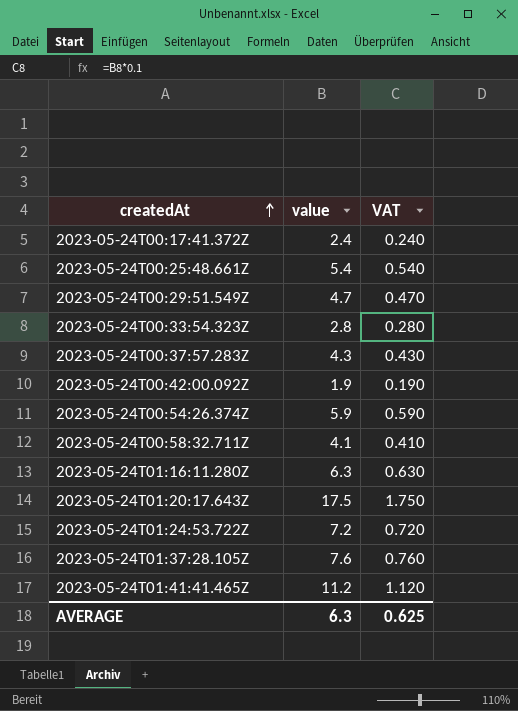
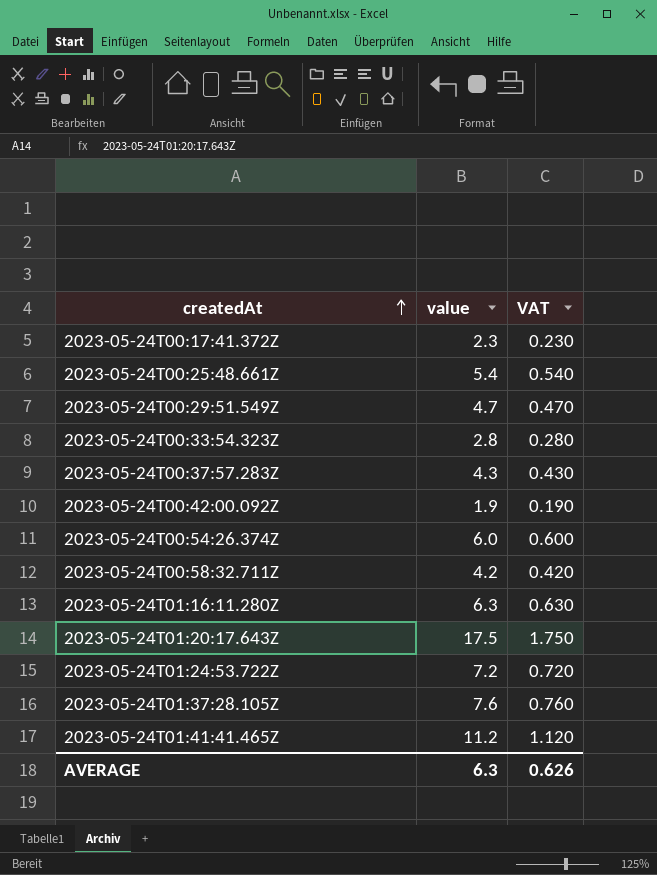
2023-05-24T00:17:41.372Z | value: 2.4 -> 2.3
2023-05-24T00:17:41.372Z | VAT: 0.240 -> 0.230
2023-05-24T00:54:26.374Z | value: 5.9 -> 6.0
2023-05-24T00:54:26.374Z | VAT: 0.590 -> 0.600
2023-05-24T00:58:32.711Z | value: 4.1 -> 4.2
2023-05-24T00:58:32.711Z | VAT: 0.410 -> 0.420
AVERAGE | VAT: 0.625 -> 0.626

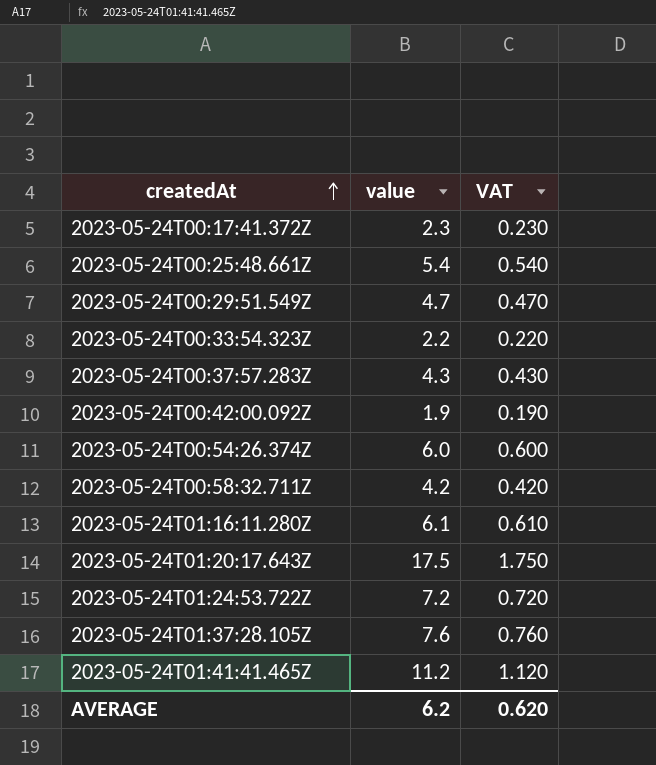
2023-05-24T00:33:54.323Z | value: 2.8 -> 2.2
2023-05-24T00:33:54.323Z | VAT: 0.280 -> 0.220
2023-05-24T01:16:11.280Z | value: 6.3 -> 6.1
2023-05-24T01:16:11.280Z | VAT: 0.630 -> 0.610
AVERAGE | value: 6.3 -> 6.2
AVERAGE | VAT: 0.626 -> 0.620

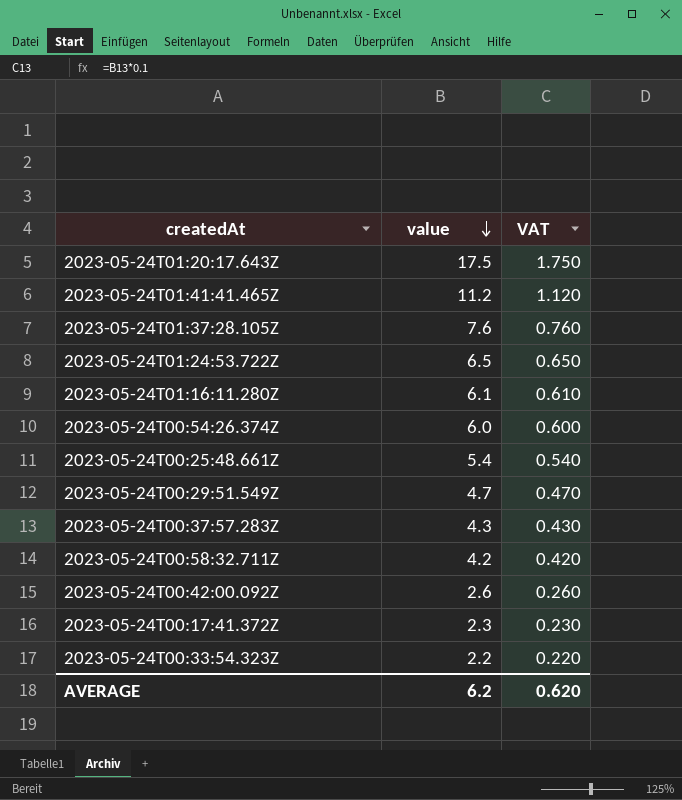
row order: createdAt ascending -> value descending
2023-05-24T01:24:53.722Z | value: 7.2 -> 6.5
2023-05-24T01:24:53.722Z | VAT: 0.720 -> 0.650
2023-05-24T00:42:00.092Z | value: 1.9 -> 2.6
2023-05-24T00:42:00.092Z | VAT: 0.190 -> 0.260

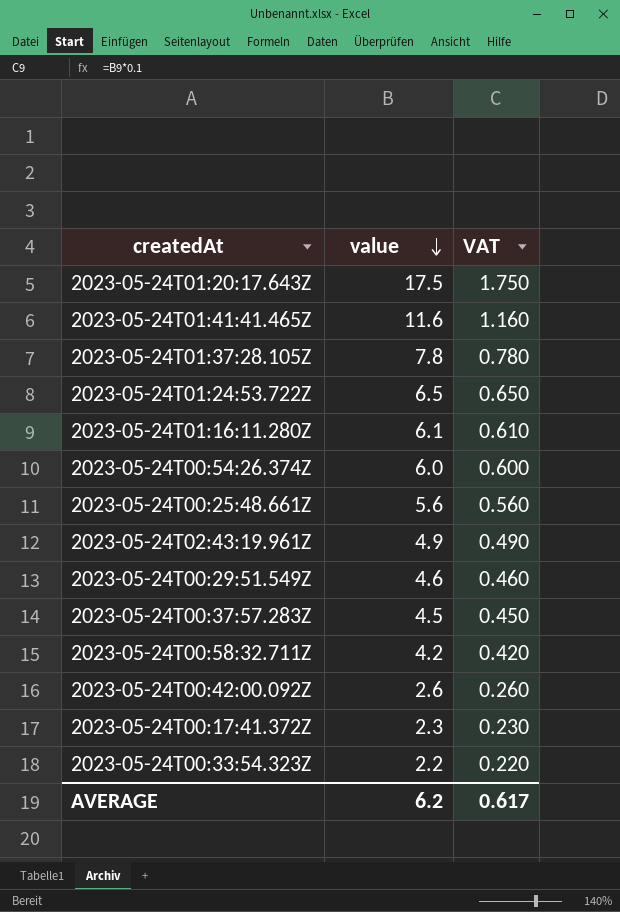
2023-05-24T01:41:41.465Z | value: 11.2 -> 11.6
2023-05-24T01:41:41.465Z | VAT: 1.120 -> 1.160
2023-05-24T01:37:28.105Z | value: 7.6 -> 7.8
2023-05-24T01:37:28.105Z | VAT: 0.760 -> 0.780
2023-05-24T00:25:48.661Z | value: 5.4 -> 5.6
2023-05-24T00:25:48.661Z | VAT: 0.540 -> 0.560
row 2023-05-24T02:43:19.961Z: none -> 4.9 | 0.490
2023-05-24T00:29:51.549Z | value: 4.7 -> 4.6
2023-05-24T00:29:51.549Z | VAT: 0.470 -> 0.460
2023-05-24T00:37:57.283Z | value: 4.3 -> 4.5
2023-05-24T00:37:57.283Z | VAT: 0.430 -> 0.450
AVERAGE | VAT: 0.620 -> 0.617

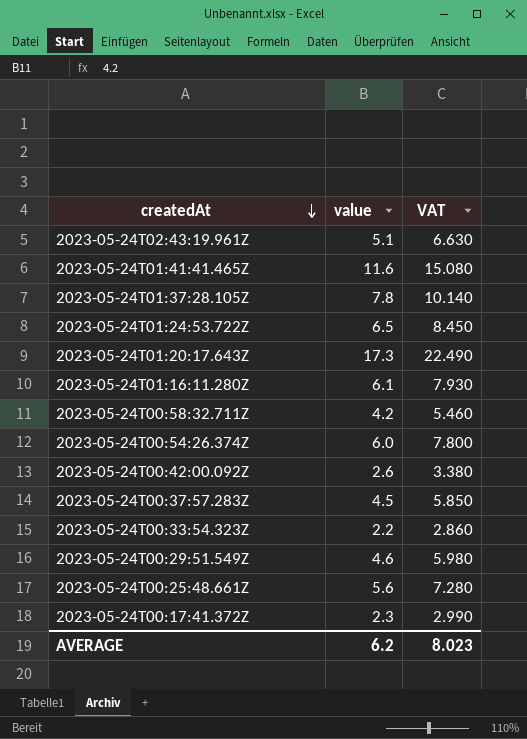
row order: value descending -> createdAt descending
column VAT | formula: [value] * 0.1 -> [value] * 1.3
2023-05-24T02:43:19.961Z | value: 4.9 -> 5.1
2023-05-24T01:20:17.643Z | value: 17.5 -> 17.3
AVERAGE | VAT: 0.617 -> 8.023

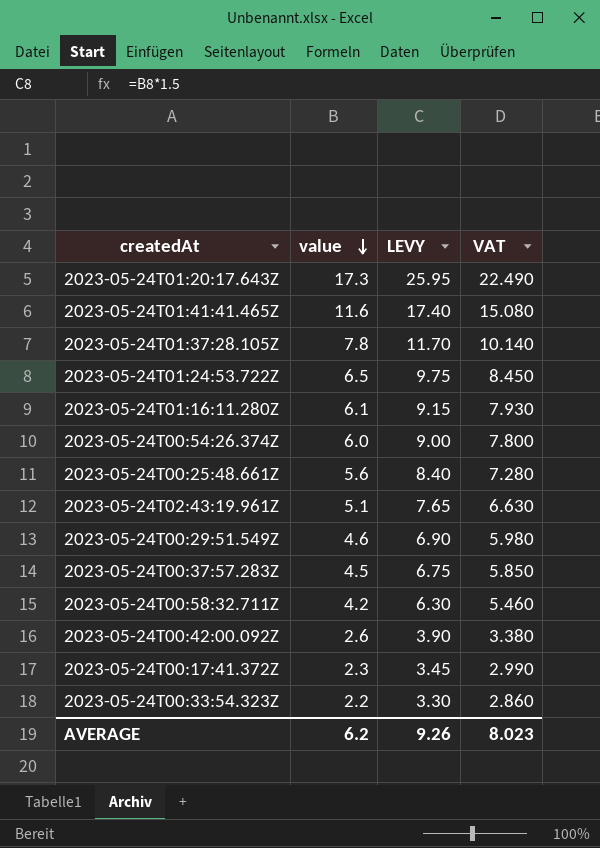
row order: createdAt descending -> value descending
column LEVY | formula: none -> [value] * 1.5

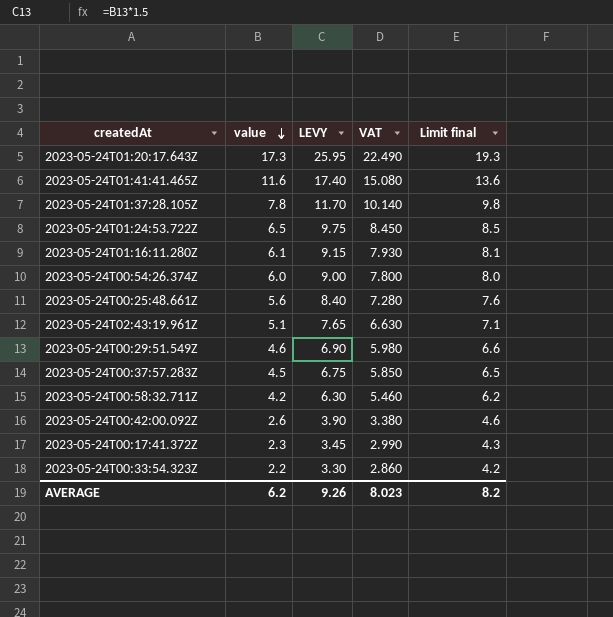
column Limit final | formula: none -> [value] + 2

